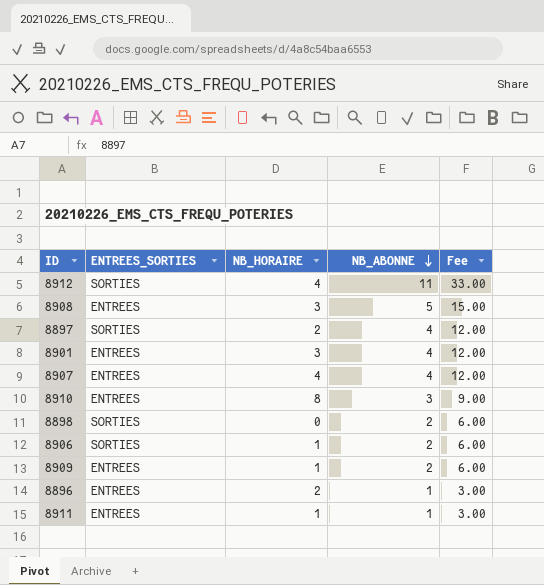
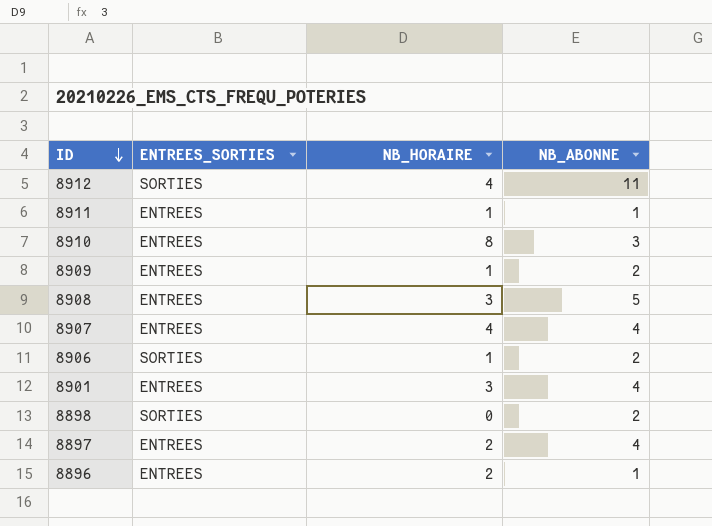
row order: NB_ABONNE descending -> ID descending
column Fee | formula: [NB_ABONNE] * 3 -> none
8897 | ENTREES_SORTIES: SORTIES -> ENTREES

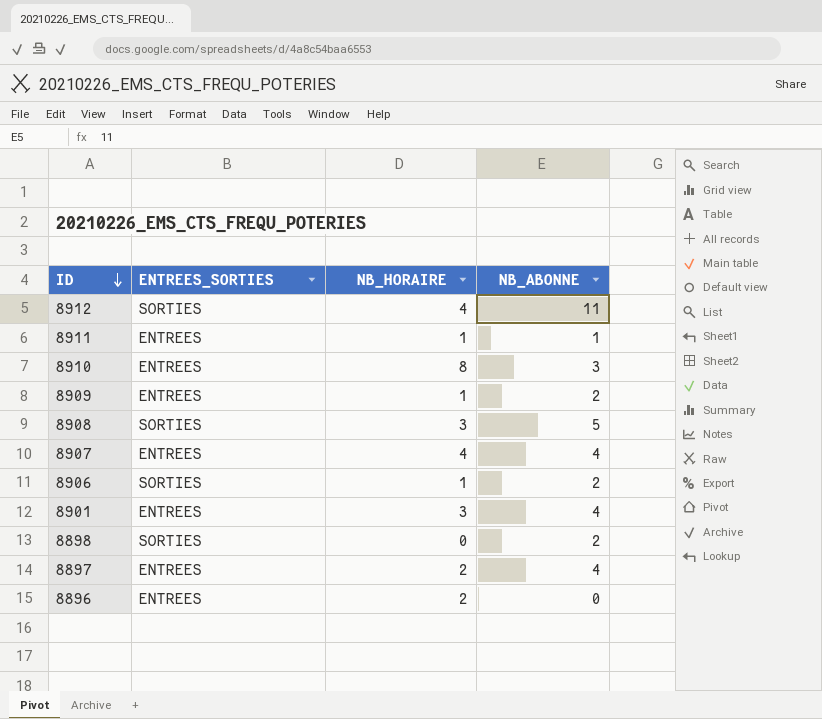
8908 | ENTREES_SORTIES: ENTREES -> SORTIES
8896 | NB_ABONNE: 1 -> 0

